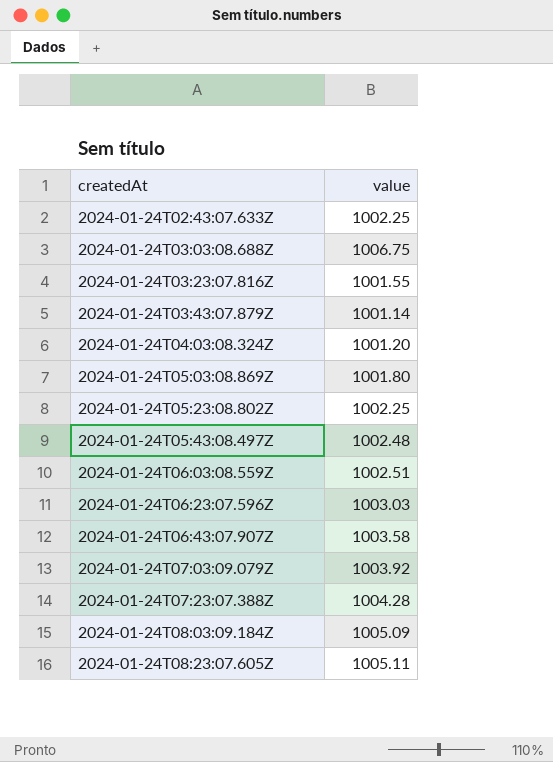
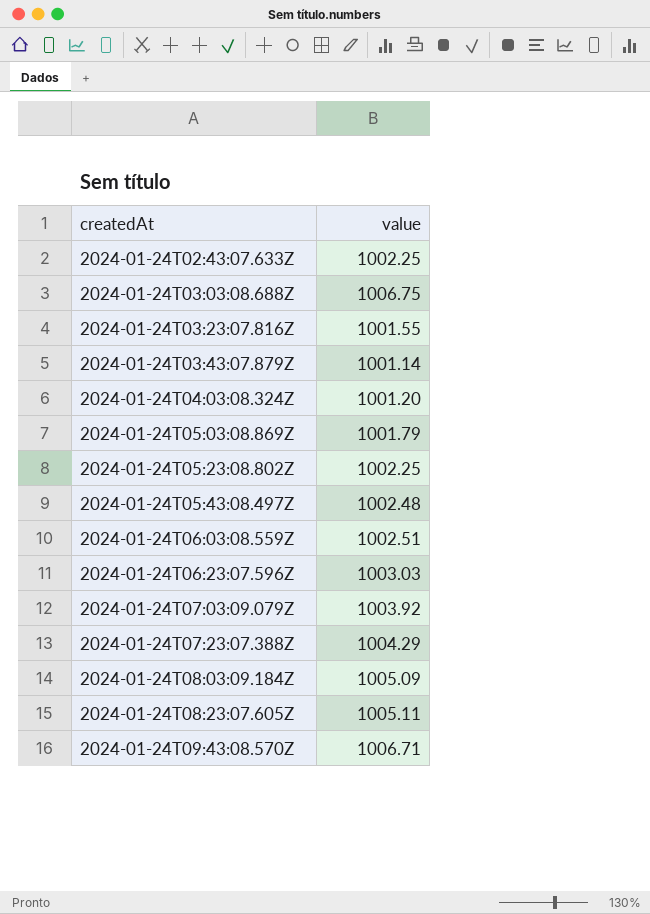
row 2024-01-24T06:43:07.907Z: 1003.58 -> none
2024-01-24T05:03:08.869Z | value: 1001.80 -> 1001.79
2024-01-24T07:23:07.388Z | value: 1004.28 -> 1004.29
row 2024-01-24T09:43:08.570Z: none -> 1006.71

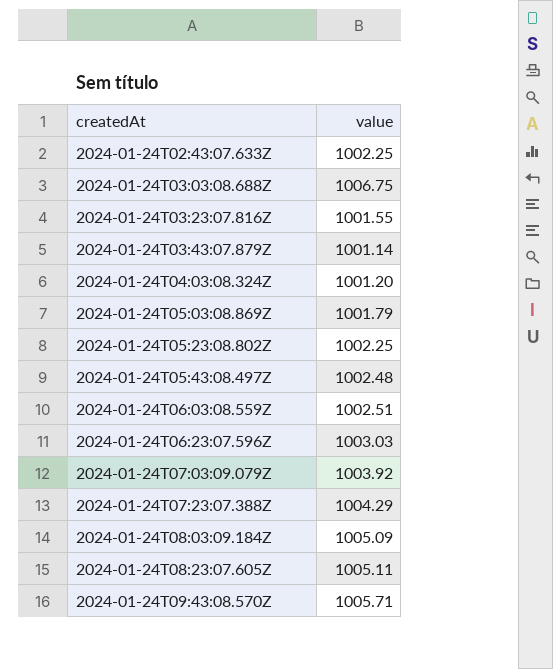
2024-01-24T09:43:08.570Z | value: 1006.71 -> 1005.71

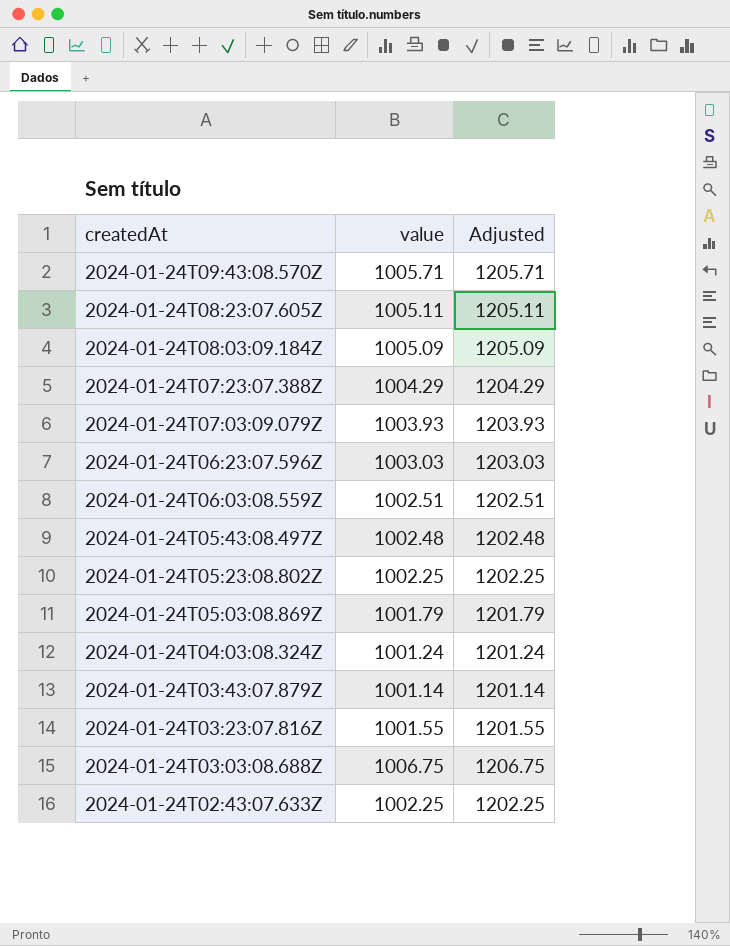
row order: createdAt ascending -> createdAt descending
column Adjusted | formula: none -> [value] + 200
2024-01-24T07:03:09.079Z | value: 1003.92 -> 1003.93
2024-01-24T04:03:08.324Z | value: 1001.20 -> 1001.24

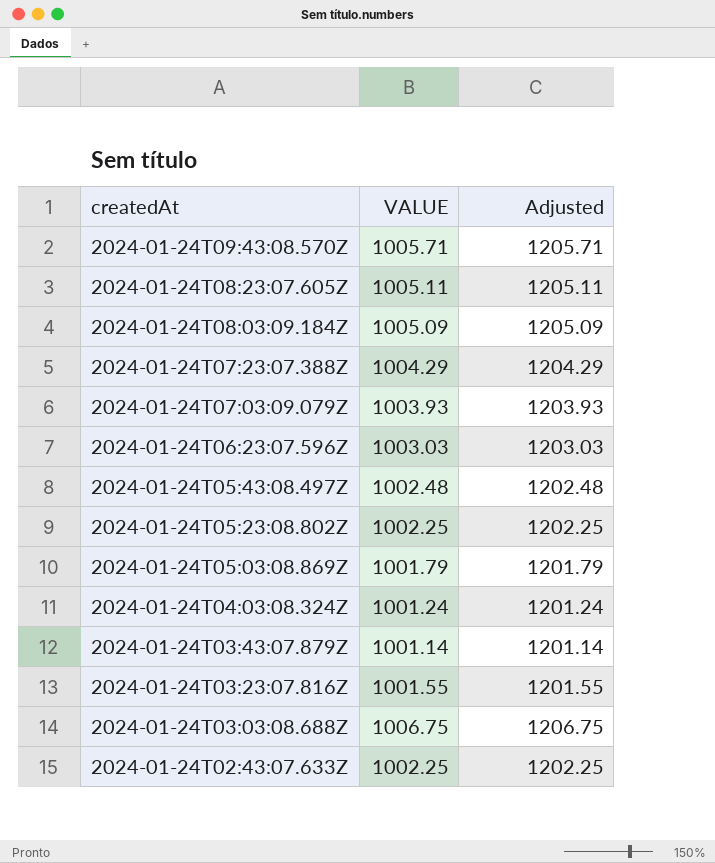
column name: value -> VALUE
row 2024-01-24T06:03:08.559Z: 1002.51 | 1202.51 -> none

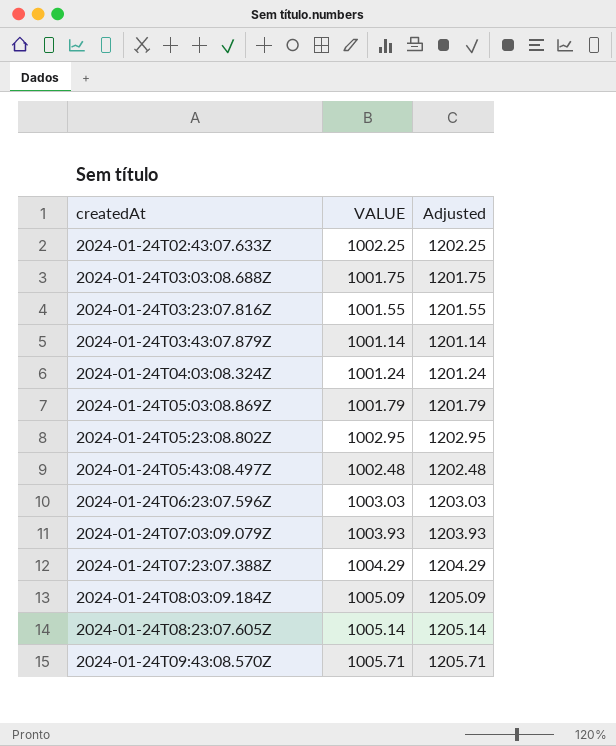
row order: createdAt descending -> createdAt ascending
2024-01-24T03:03:08.688Z | VALUE: 1006.75 -> 1001.75
2024-01-24T03:03:08.688Z | Adjusted: 1206.75 -> 1201.75
2024-01-24T05:23:08.802Z | VALUE: 1002.25 -> 1002.95
2024-01-24T05:23:08.802Z | Adjusted: 1202.25 -> 1202.95
2024-01-24T08:23:07.605Z | VALUE: 1005.11 -> 1005.14
2024-01-24T08:23:07.605Z | Adjusted: 1205.11 -> 1205.14

